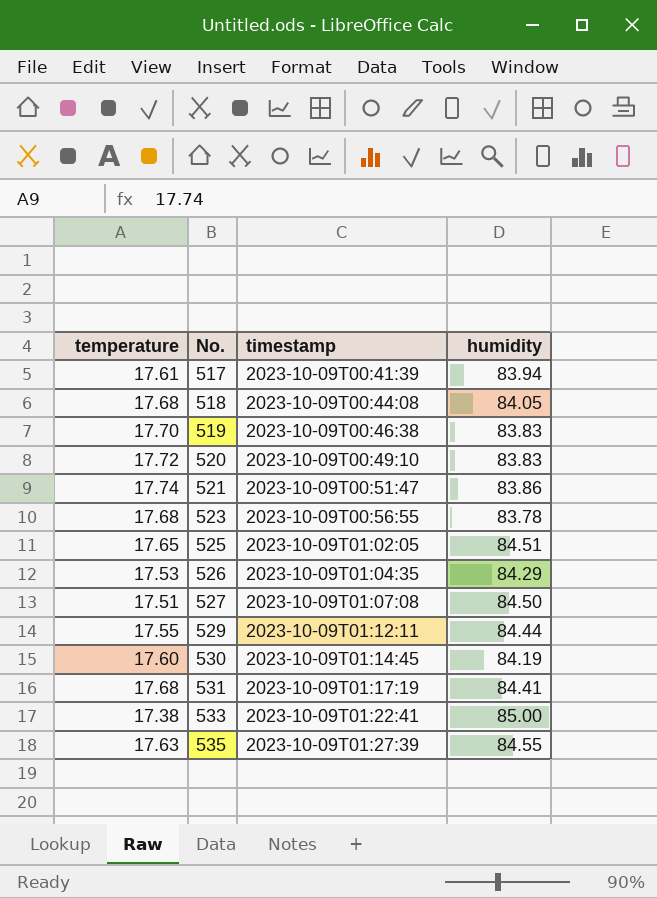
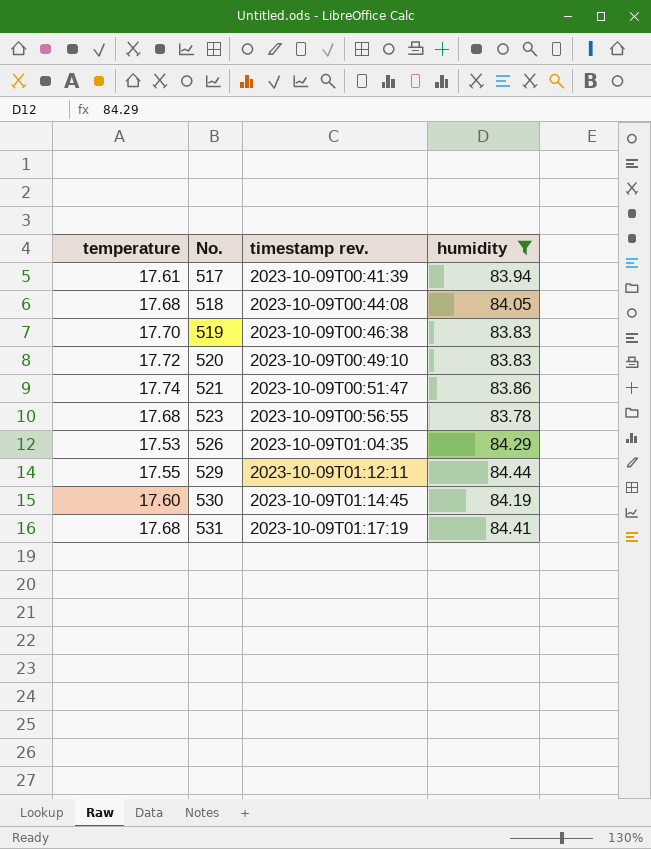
filter: none -> humidity <= 84.44
column name: timestamp -> timestamp rev.

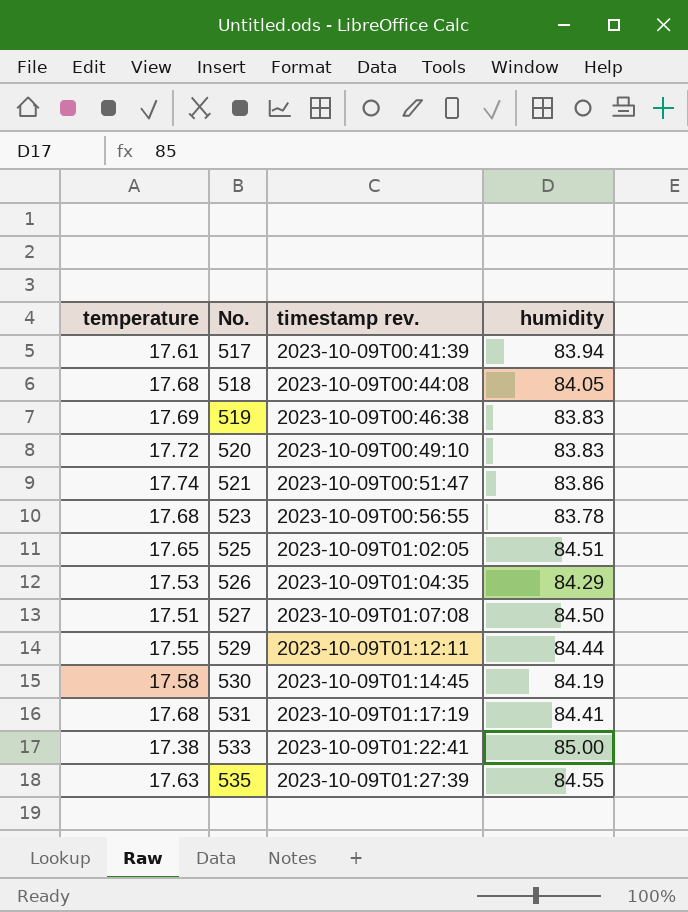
filter: humidity <= 84.44 -> none
519 | temperature: 17.70 -> 17.69
530 | temperature: 17.60 -> 17.58

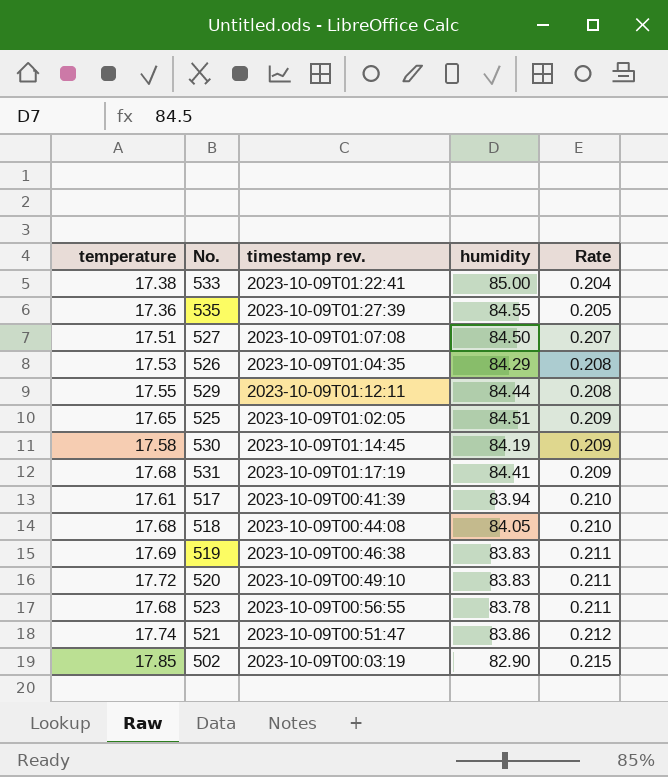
row order: No. ascending -> Rate ascending
column Rate | formula: none -> [temperature] / [humidity]
535 | temperature: 17.63 -> 17.36
row 502: none -> 17.85 | 2023-10-09T00:03:19 | 82.90 | 0.215

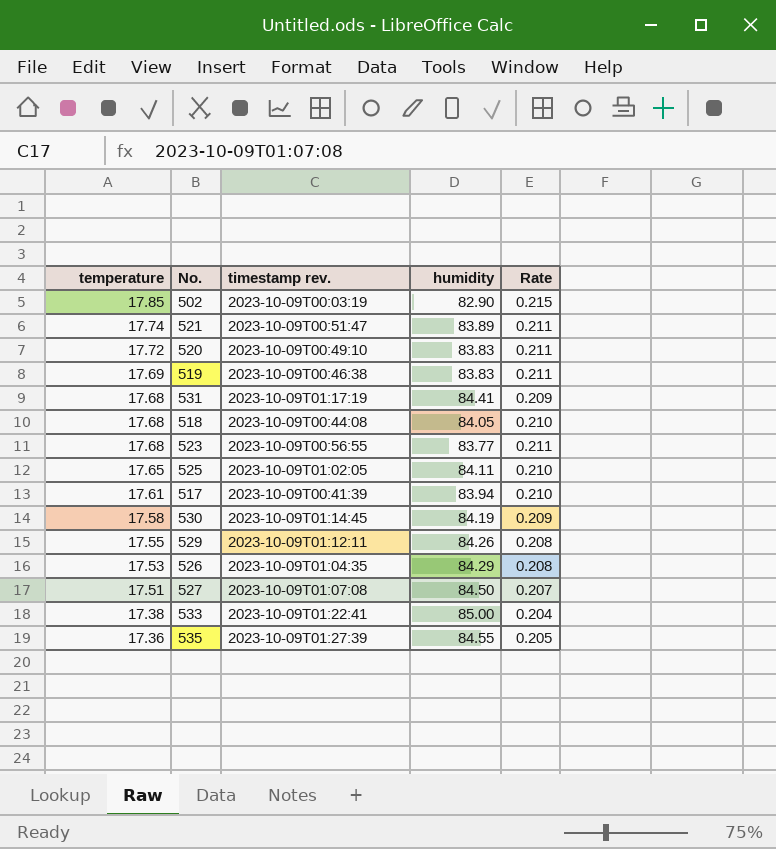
row order: Rate ascending -> temperature descending
521 | humidity: 83.86 -> 83.89
521 | Rate: 0.212 -> 0.211
523 | humidity: 83.78 -> 83.77
525 | humidity: 84.51 -> 84.11
525 | Rate: 0.209 -> 0.210
529 | humidity: 84.44 -> 84.26

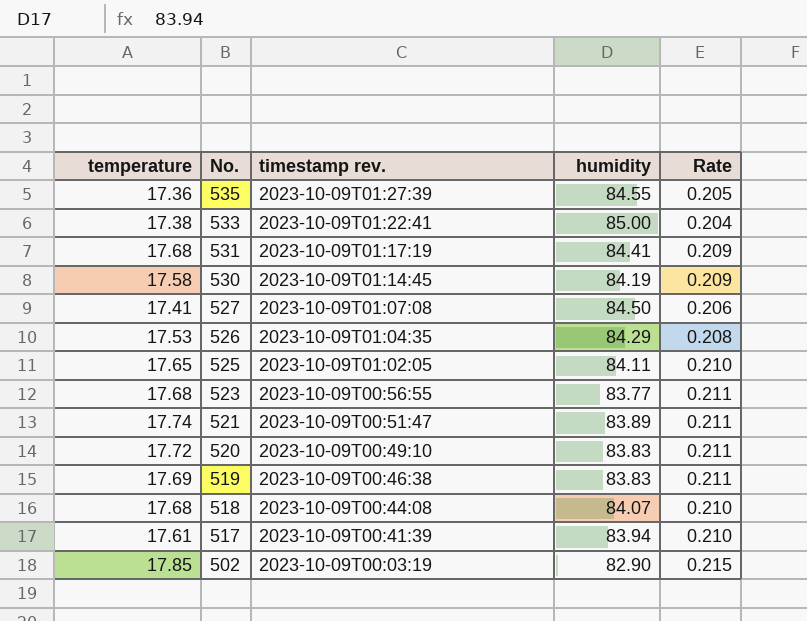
row order: temperature descending -> No. descending
row 529: 17.55 | 2023-10-09T01:12:11 | 84.26 | 0.208 -> none
527 | temperature: 17.51 -> 17.41
527 | Rate: 0.207 -> 0.206
518 | humidity: 84.05 -> 84.07

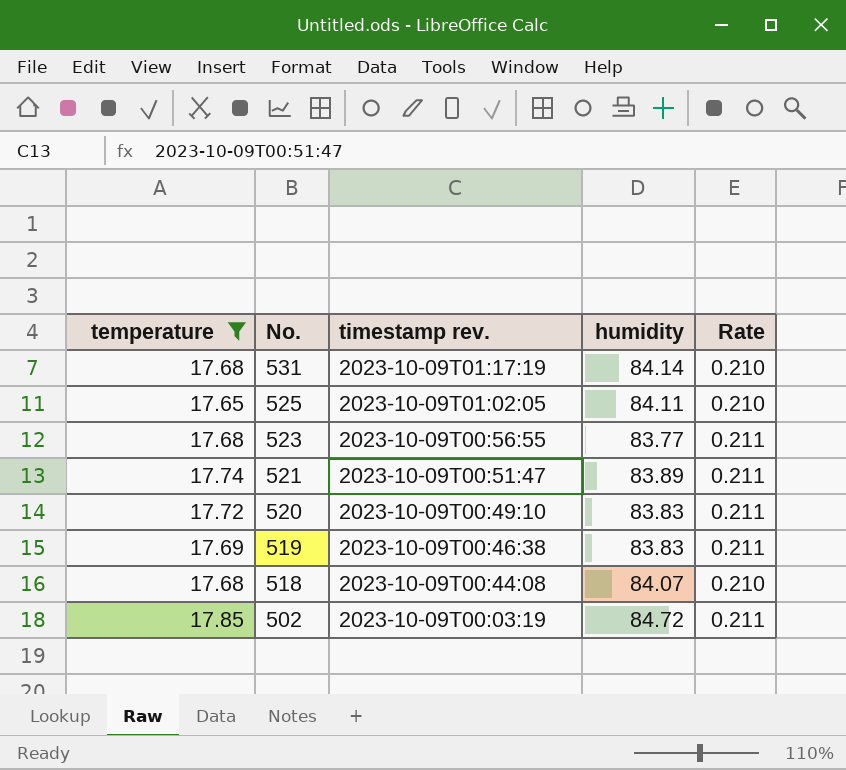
filter: none -> temperature >= 17.65
531 | humidity: 84.41 -> 84.14
531 | Rate: 0.209 -> 0.210
502 | humidity: 82.90 -> 84.72
502 | Rate: 0.215 -> 0.211

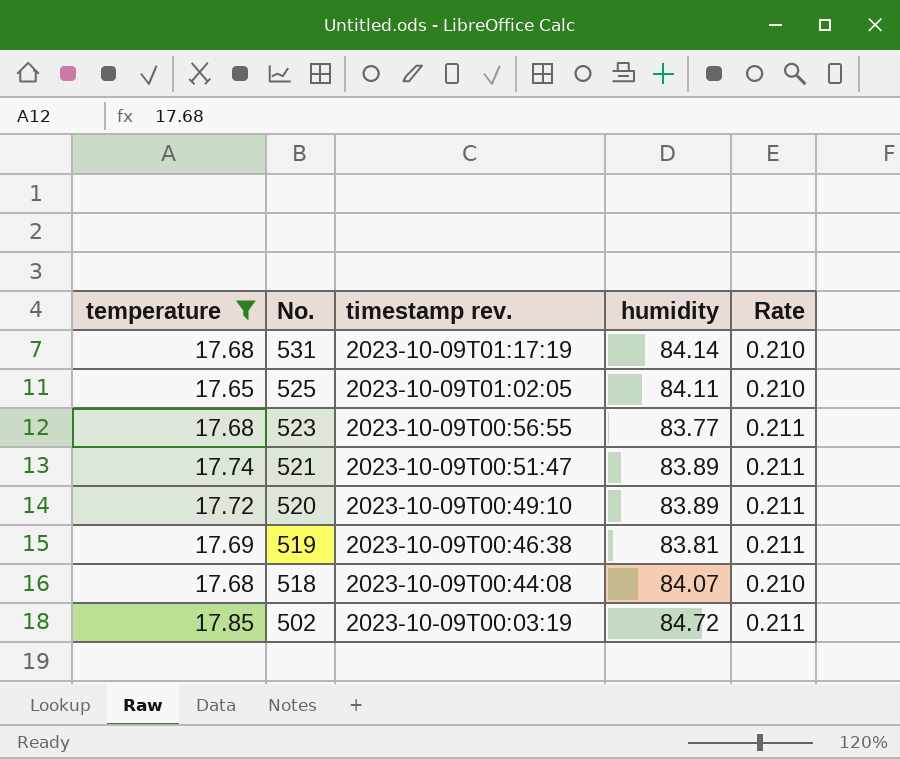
520 | humidity: 83.83 -> 83.89
519 | humidity: 83.83 -> 83.81

